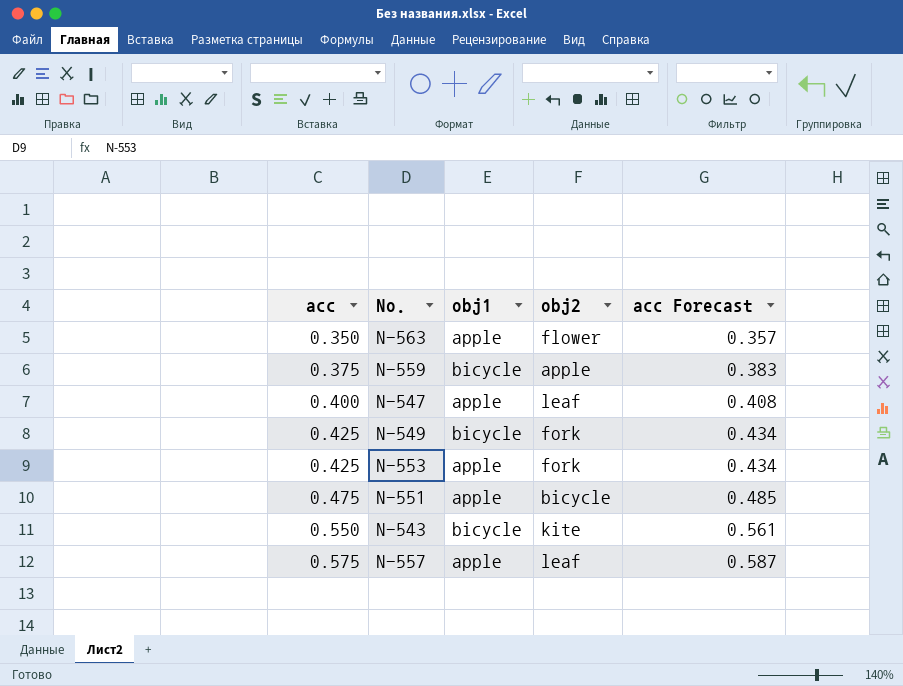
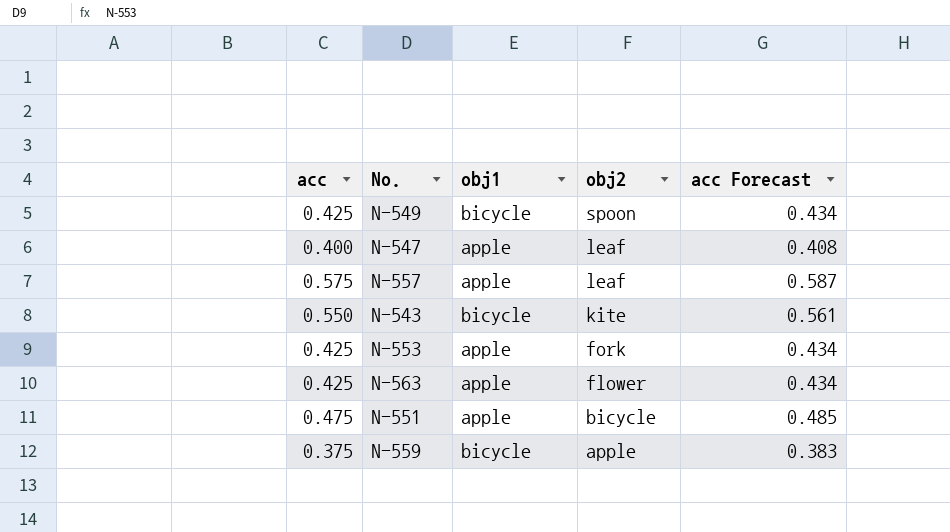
row order: acc ascending -> obj2 descending
N-549 | obj2: fork -> spoon
N-563 | acc: 0.350 -> 0.425
N-563 | acc Forecast: 0.357 -> 0.434

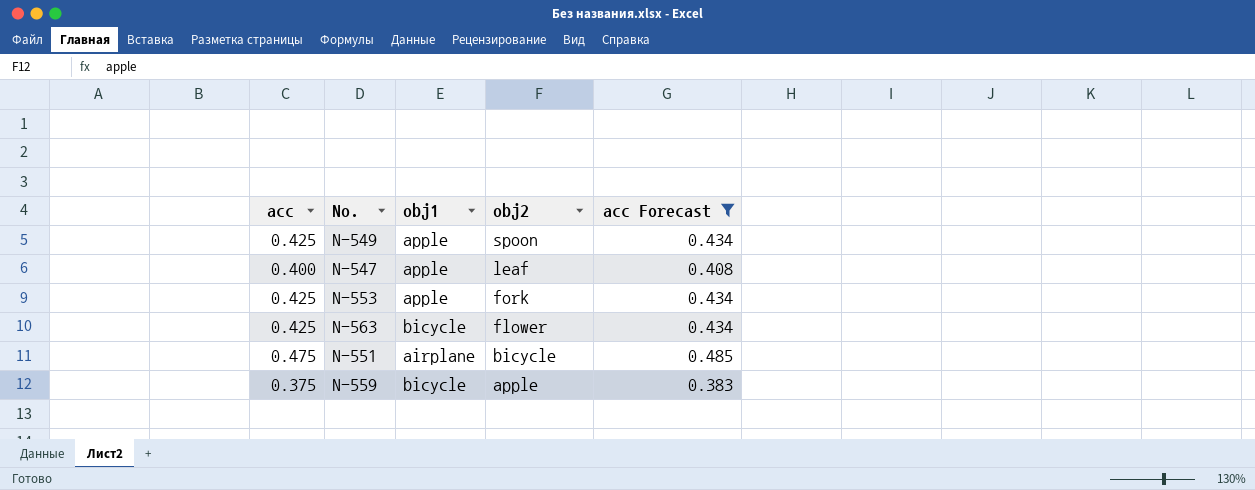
filter: none -> acc Forecast <= 0.485
N-549 | obj1: bicycle -> apple
N-563 | obj1: apple -> bicycle
N-551 | obj1: apple -> airplane

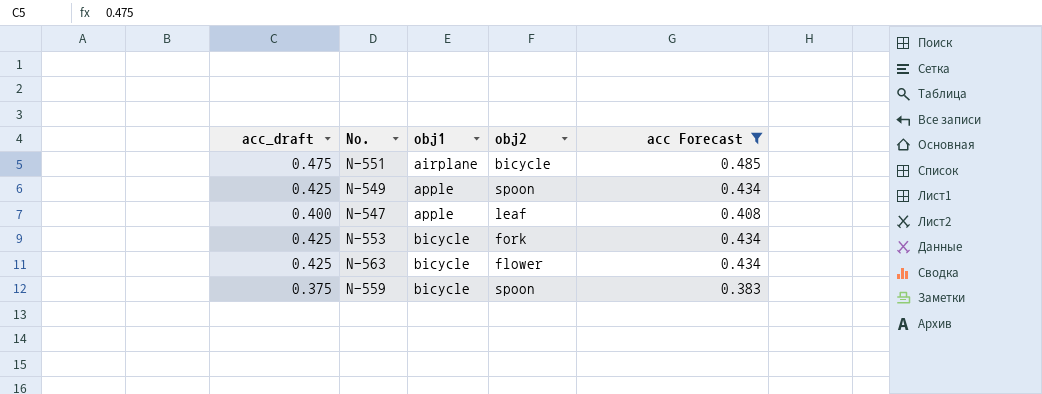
row order: obj2 descending -> obj1 ascending
column name: acc -> acc_draft
N-553 | obj1: apple -> bicycle
N-559 | obj2: apple -> spoon

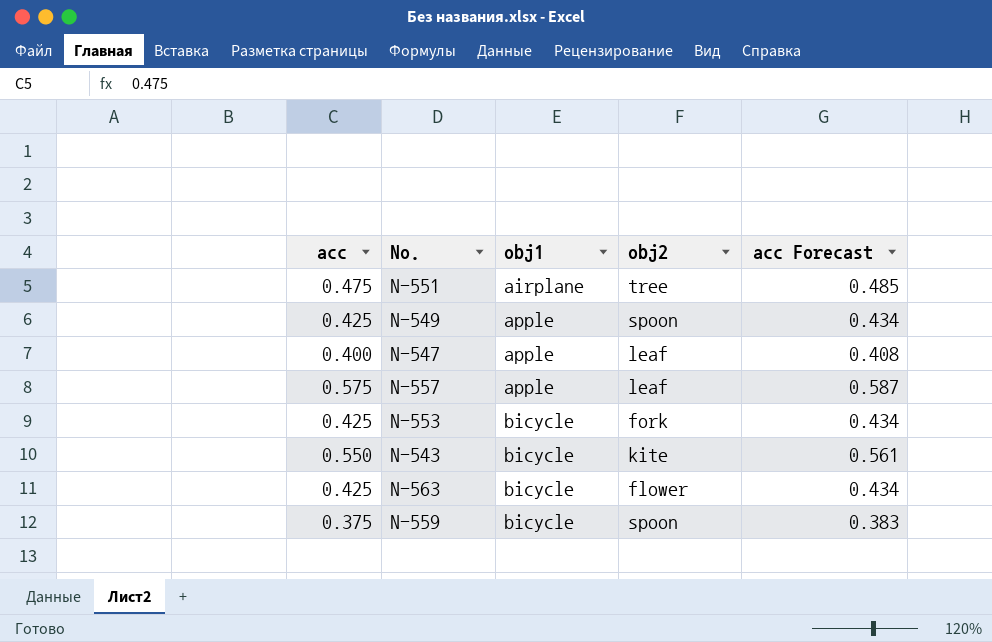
filter: acc Forecast <= 0.485 -> none
column name: acc_draft -> acc
N-551 | obj2: bicycle -> tree

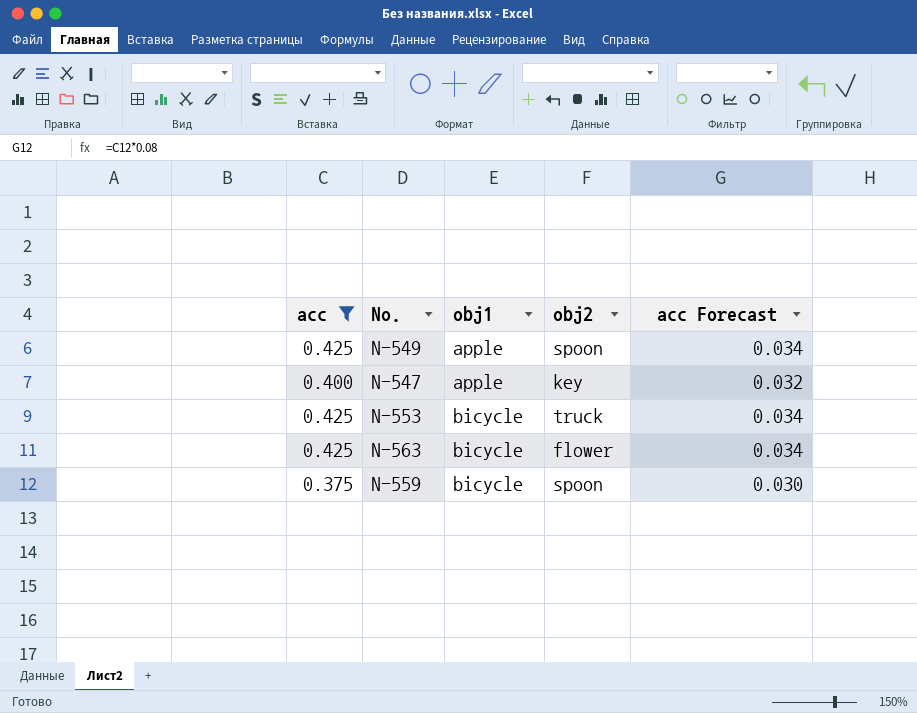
filter: none -> acc <= 0.425
column acc Forecast | formula: [acc] * 1.02 -> [acc] * 0.08
N-547 | obj2: leaf -> key
N-553 | obj2: fork -> truck

